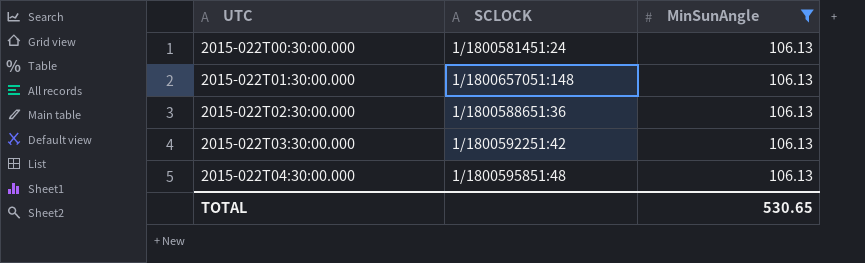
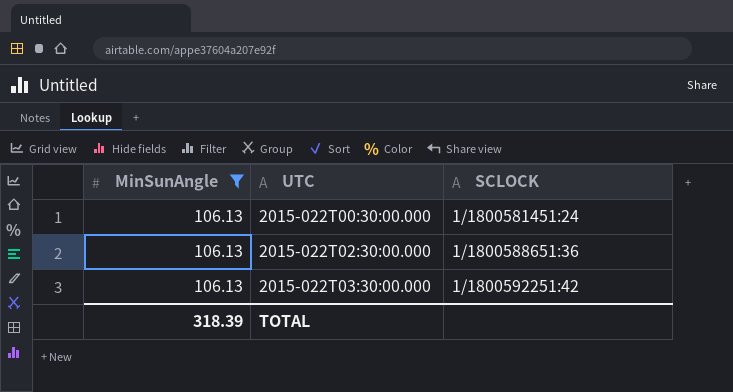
column MinSunAngle | position: 3 -> 1
row 2015-022T01:30:00.000: 1/1800657051:148 | 106.13 -> none
row 2015-022T04:30:00.000: 1/1800595851:48 | 106.13 -> none
TOTAL | MinSunAngle: 530.65 -> 318.39

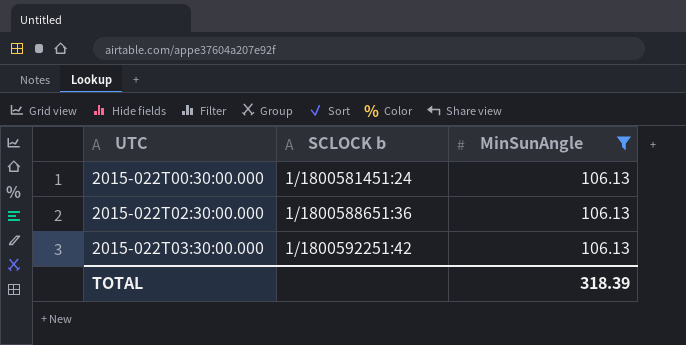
column name: SCLOCK -> SCLOCK b
column MinSunAngle | position: 1 -> 3

